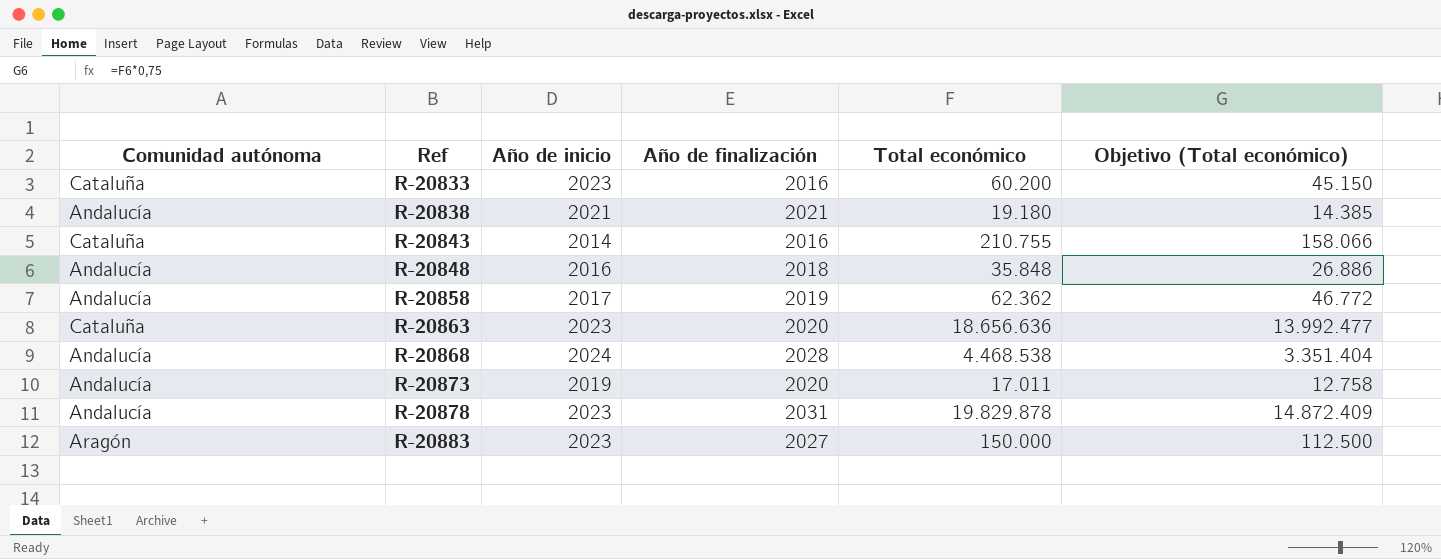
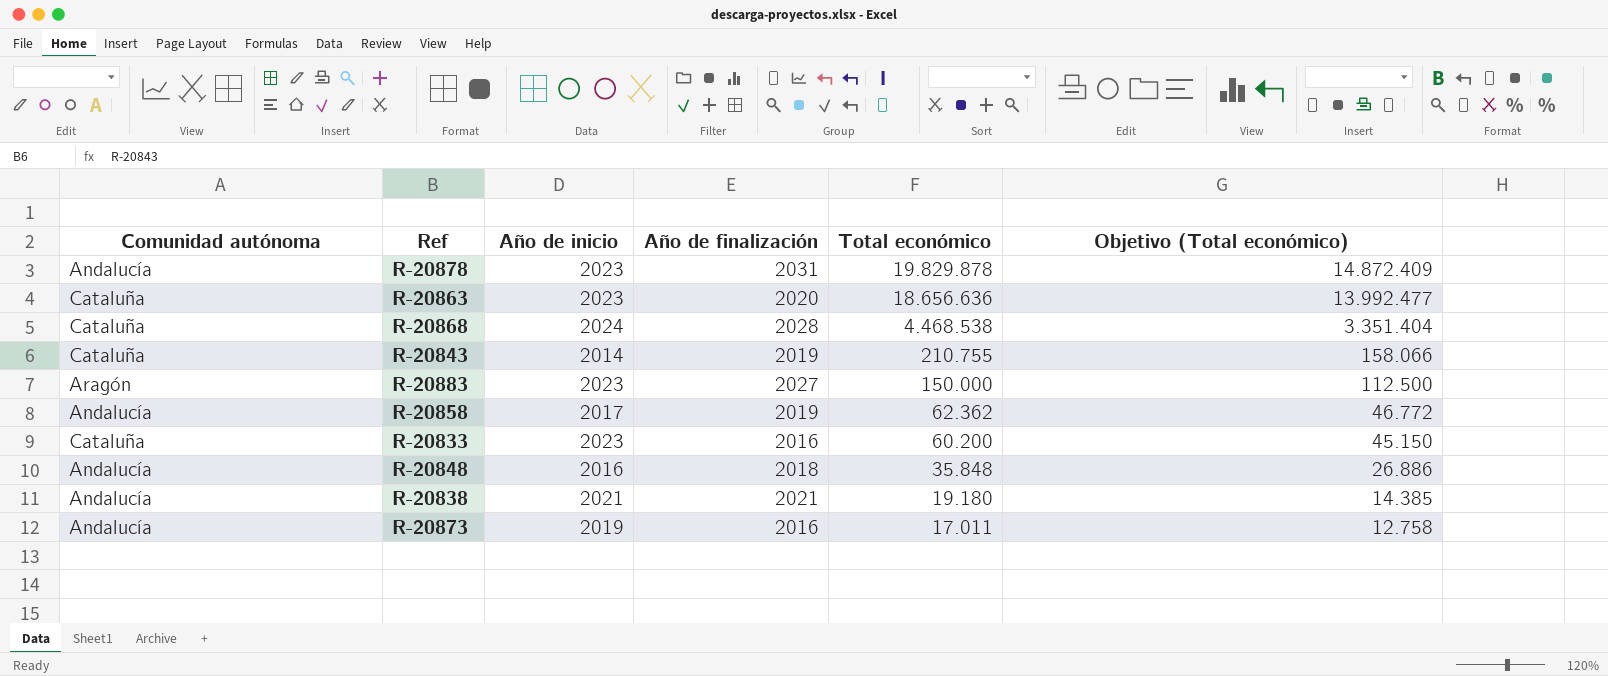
row order: Ref ascending -> Total económico descending
R-20868 | Comunidad autónoma: Andalucía -> Cataluña
R-20843 | Año de finalización: 2016 -> 2019
R-20873 | Año de finalización: 2020 -> 2016

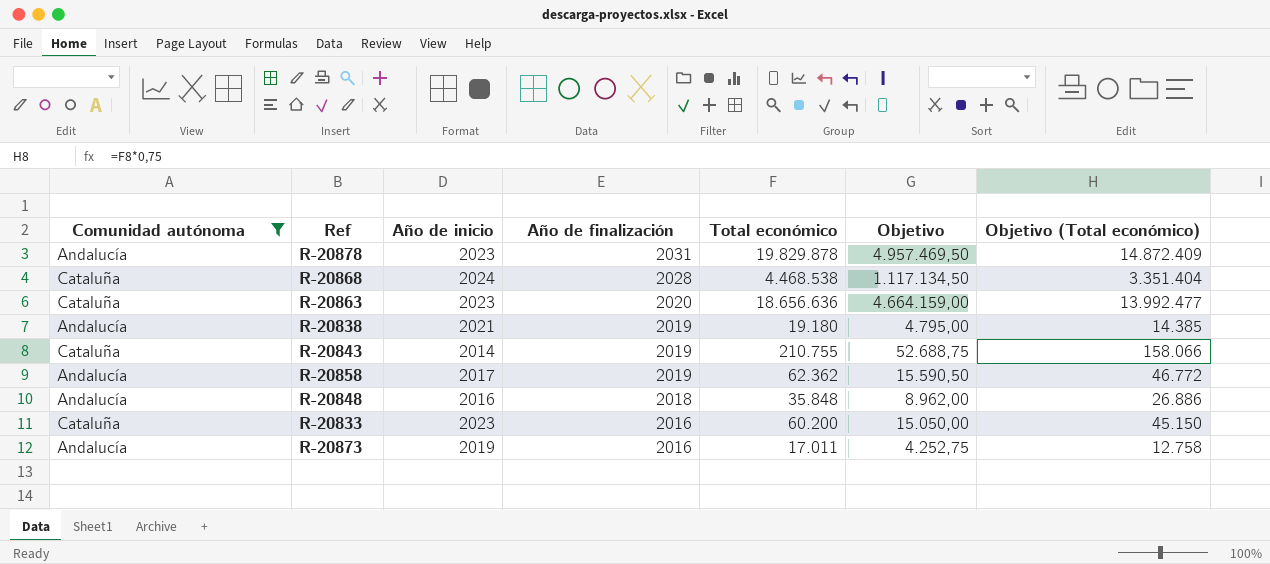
filter: none -> Comunidad autónoma != Aragón
row order: Total económico descending -> Año de finalización descending
column Objetivo | formula: none -> [Total económico] * 0,25
R-20838 | Año de finalización: 2021 -> 2019

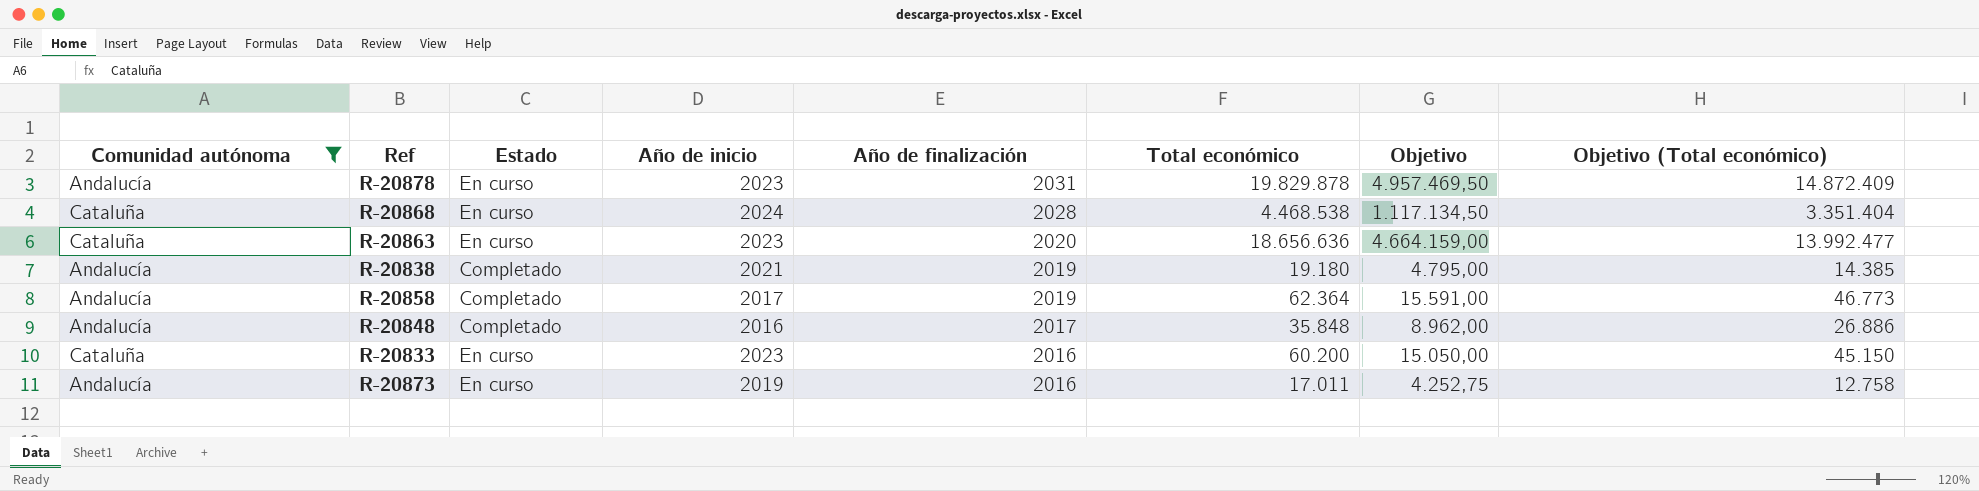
column Estado | position: none -> 3
row R-20843: Cataluña | 2014 | 2019 | 210.755 | 52.688,75 | 158.066 -> none
R-20858 | Total económico: 62.362 -> 62.364
R-20858 | Objetivo: 15.590,50 -> 15.591,00
R-20858 | Objetivo (Total económico): 46.772 -> 46.773
R-20848 | Año de finalización: 2018 -> 2017

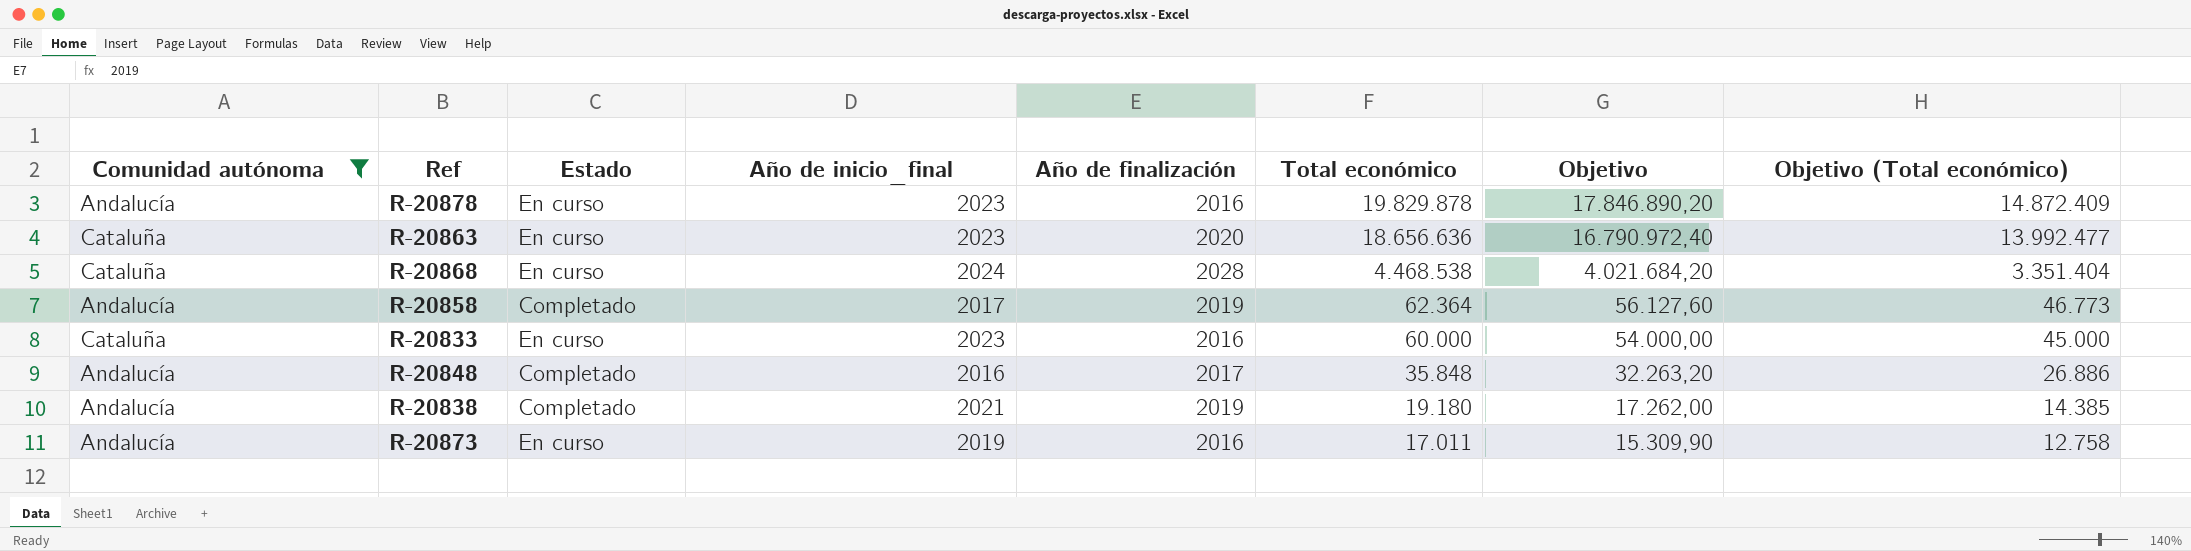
row order: Año de finalización descending -> Total económico descending
column name: Año de inicio -> Año de inicio_final
column Objetivo | formula: [Total económico] * 0,25 -> [Total económico] * 0,9
R-20878 | Año de finalización: 2031 -> 2016
R-20833 | Total económico: 60.200 -> 60.000
R-20833 | Objetivo (Total económico): 45.150 -> 45.000

